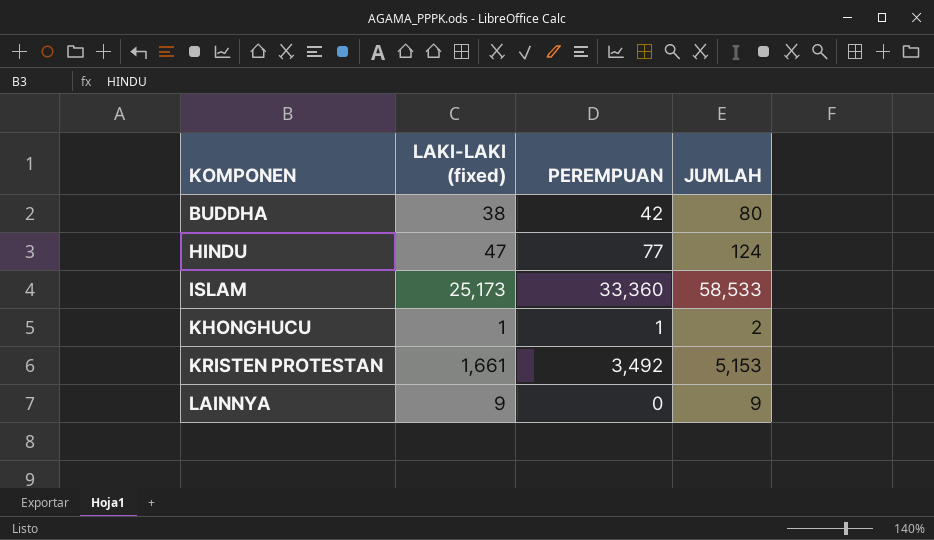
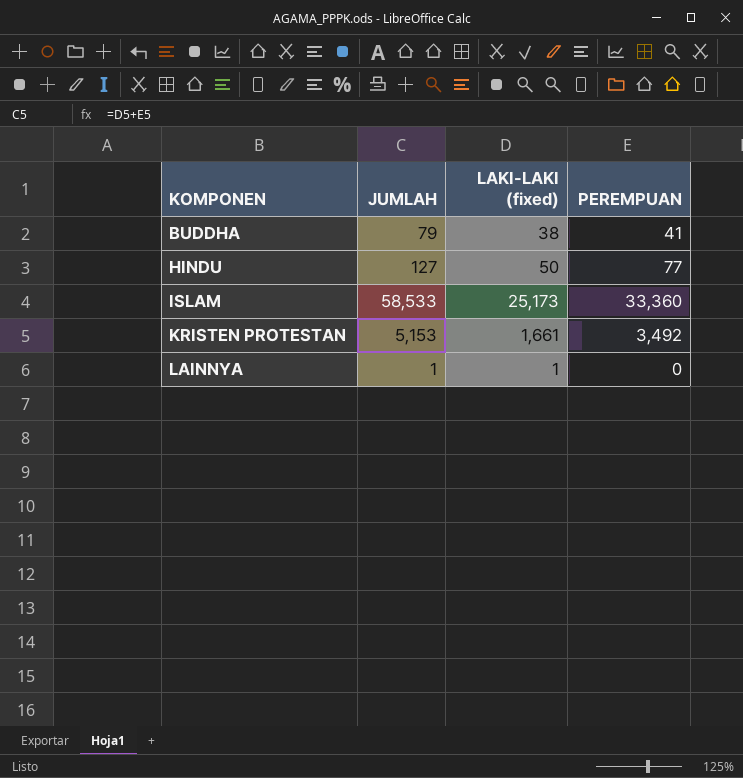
column JUMLAH | position: 4 -> 2
row KHONGHUCU: 1 | 1 | 2 -> none
BUDDHA | JUMLAH: 80 -> 79
BUDDHA | PEREMPUAN: 42 -> 41
HINDU | JUMLAH: 124 -> 127
HINDU | LAKI-LAKI (fixed): 47 -> 50
LAINNYA | JUMLAH: 9 -> 1
LAINNYA | LAKI-LAKI (fixed): 9 -> 1

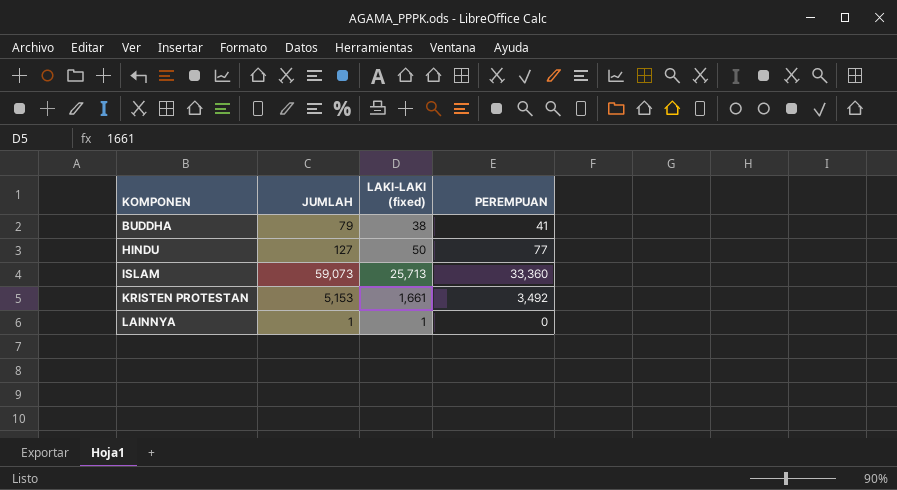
ISLAM | JUMLAH: 58,533 -> 59,073
ISLAM | LAKI-LAKI (fixed): 25,173 -> 25,713

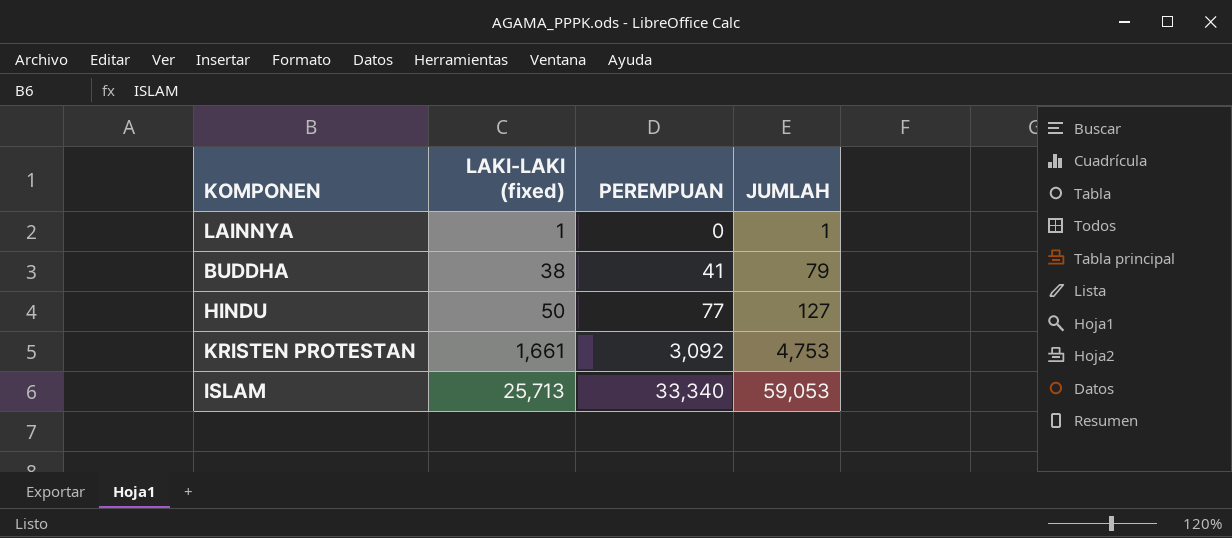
row order: KOMPONEN ascending -> LAKI-LAKI (fixed) ascending
column JUMLAH | position: 2 -> 4
KRISTEN PROTESTAN | PEREMPUAN: 3,492 -> 3,092
KRISTEN PROTESTAN | JUMLAH: 5,153 -> 4,753
ISLAM | PEREMPUAN: 33,360 -> 33,340
ISLAM | JUMLAH: 59,073 -> 59,053

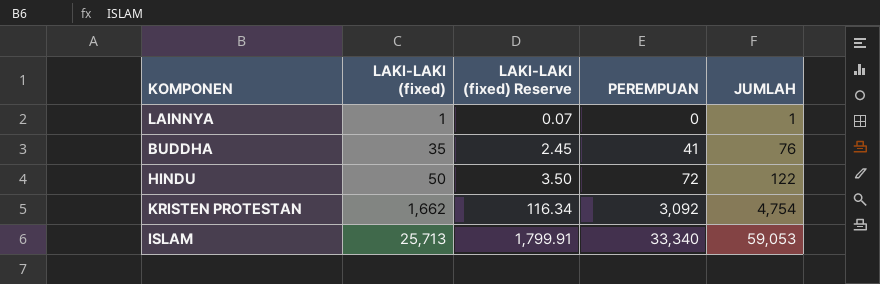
column LAKI-LAKI (fixed) Reserve | formula: none -> [LAKI-LAKI (fixed)] * 0.07
BUDDHA | LAKI-LAKI (fixed): 38 -> 35
BUDDHA | JUMLAH: 79 -> 76
HINDU | PEREMPUAN: 77 -> 72
HINDU | JUMLAH: 127 -> 122
KRISTEN PROTESTAN | LAKI-LAKI (fixed): 1,661 -> 1,662
KRISTEN PROTESTAN | JUMLAH: 4,753 -> 4,754

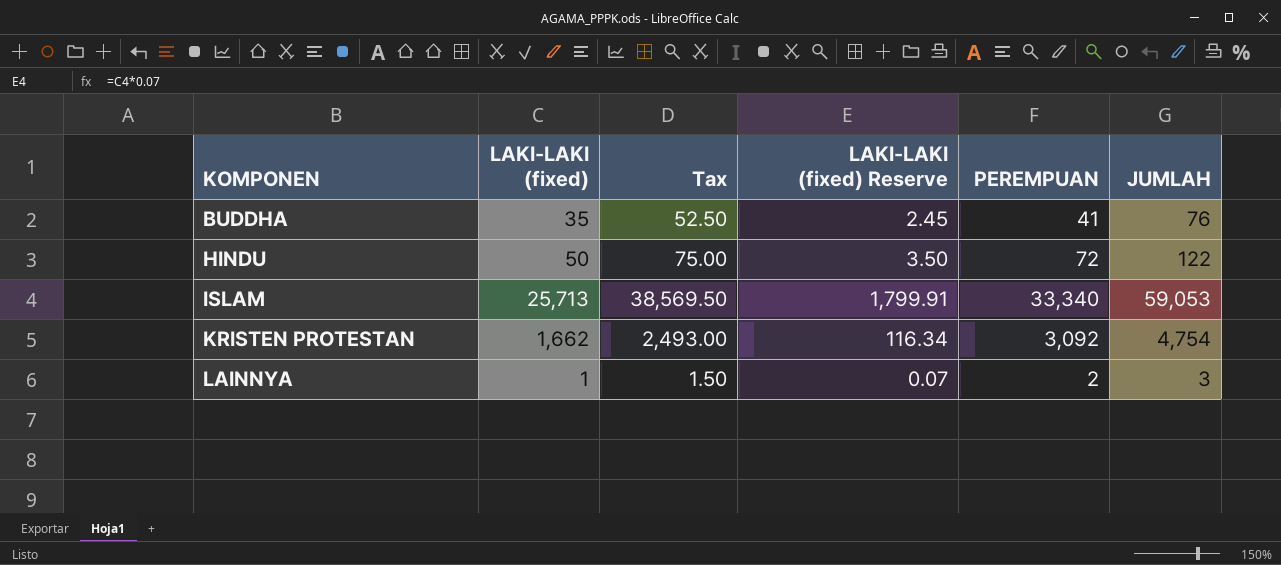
row order: LAKI-LAKI (fixed) ascending -> KOMPONEN ascending
column Tax | formula: none -> [LAKI-LAKI (fixed)] * 1.5
LAINNYA | PEREMPUAN: 0 -> 2
LAINNYA | JUMLAH: 1 -> 3

